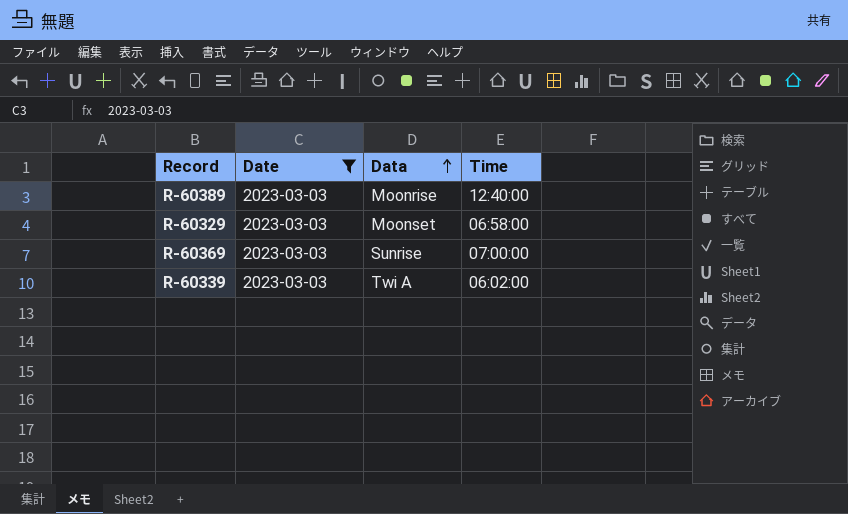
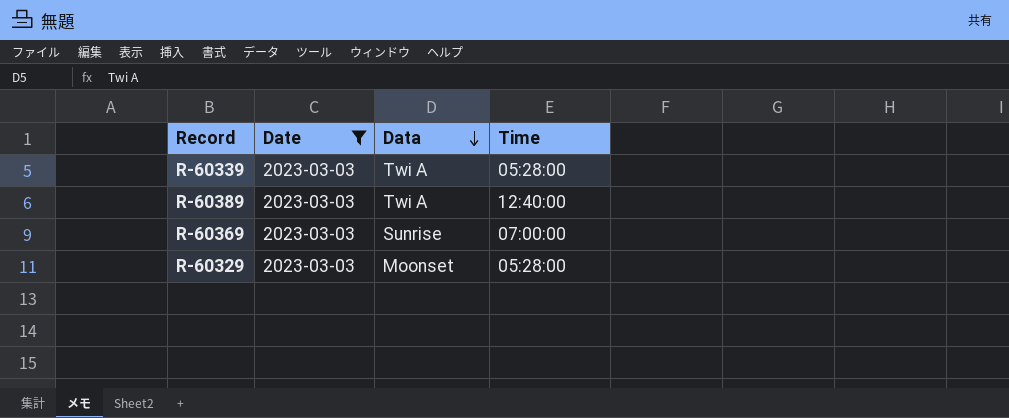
row order: Data ascending -> Data descending
R-60339 | Time: 06:02:00 -> 05:28:00
R-60389 | Data: Moonrise -> Twi A
R-60329 | Time: 06:58:00 -> 05:28:00

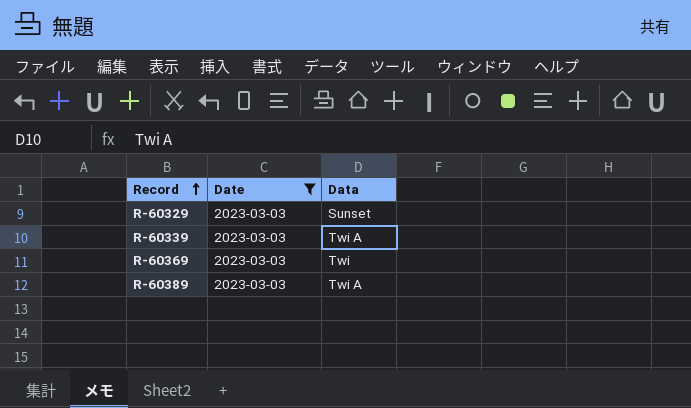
row order: Data descending -> Record ascending
column Time | position: 4 -> none
R-60329 | Data: Moonset -> Sunset
R-60369 | Data: Sunrise -> Twi

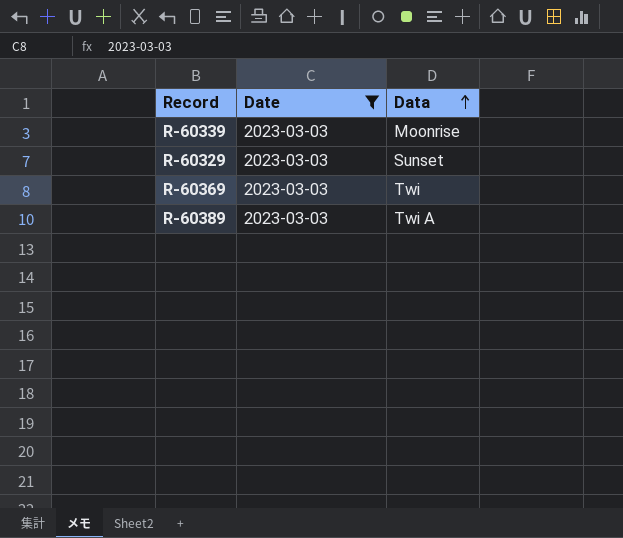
row order: Record ascending -> Data ascending
R-60339 | Data: Twi A -> Moonrise

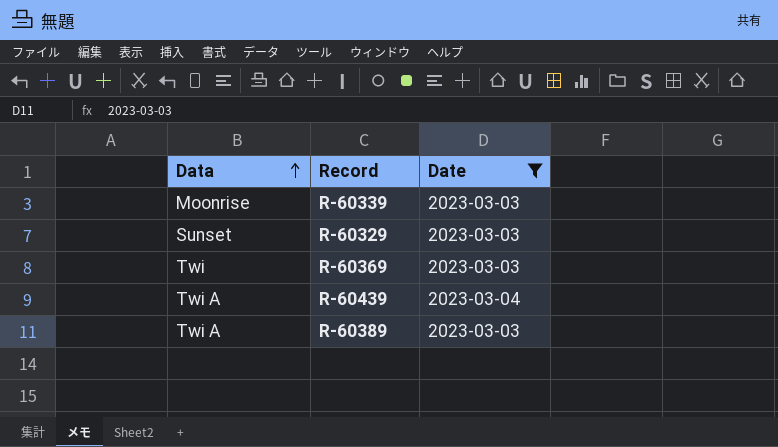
column Data | position: 3 -> 1
row R-60439: none -> Twi A | 2023-03-04

